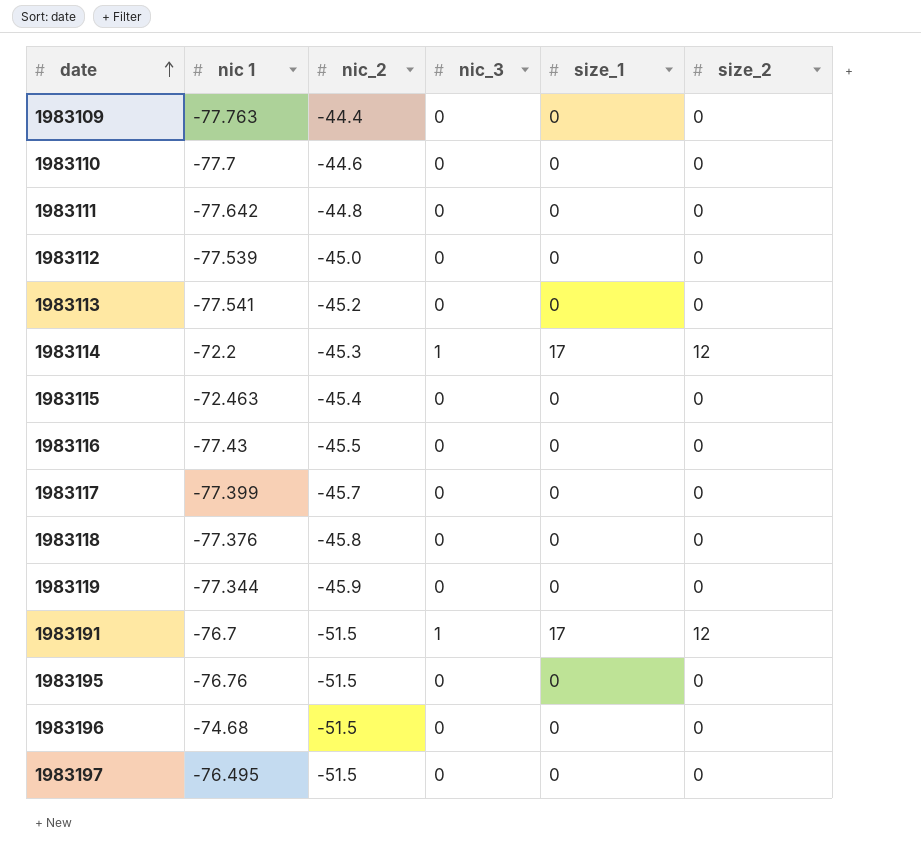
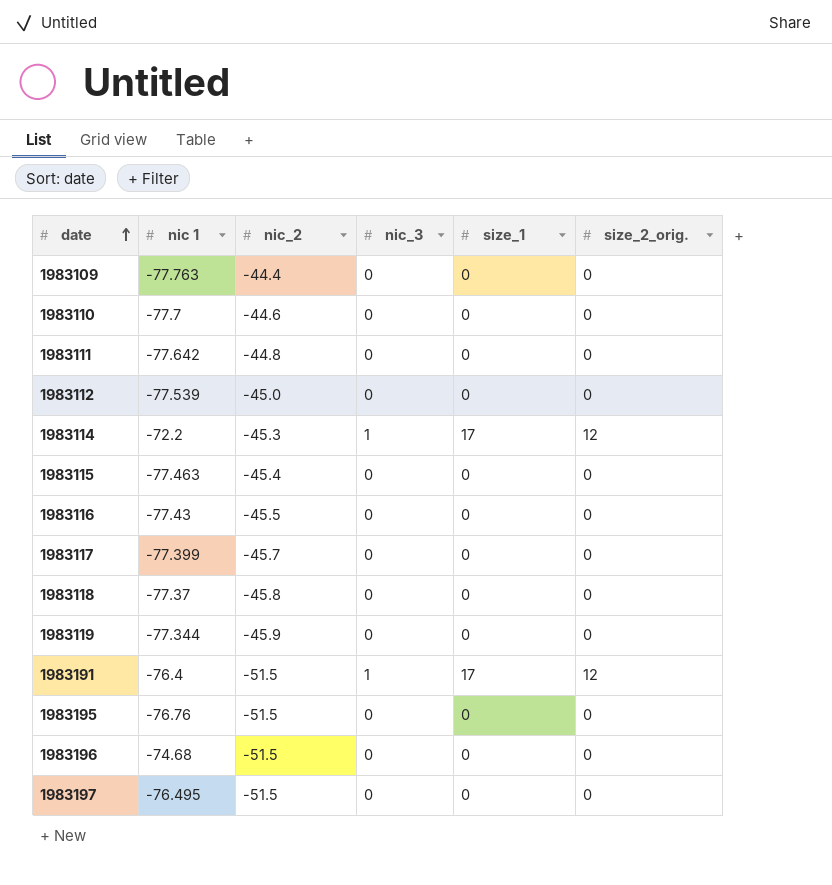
column name: size_2 -> size_2_orig.
row 1983113: -77.541 | -45.2 | 0 | 0 | 0 -> none
1983115 | nic 1: -72.463 -> -77.463
1983118 | nic 1: -77.376 -> -77.37
1983191 | nic 1: -76.7 -> -76.4

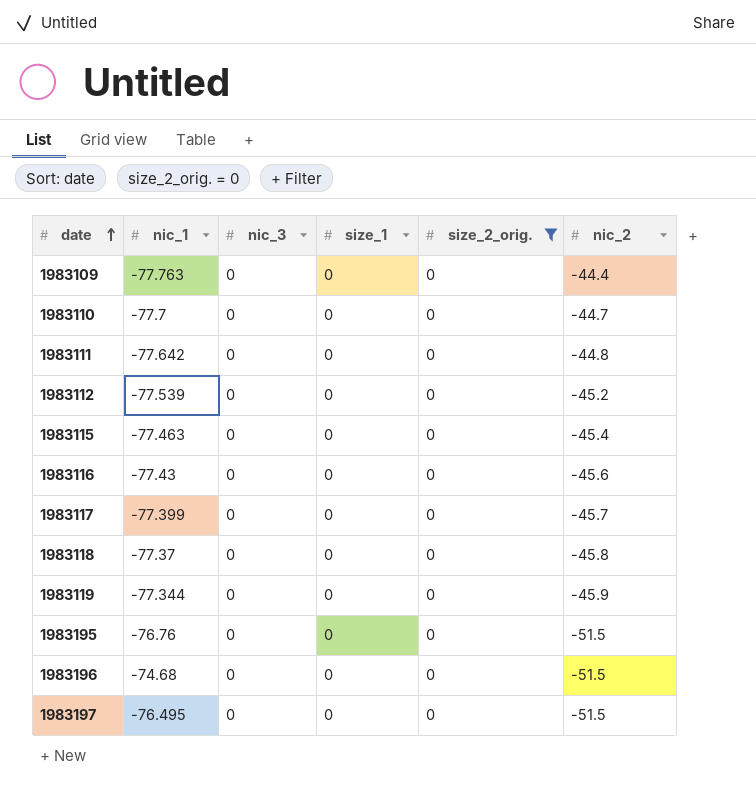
filter: none -> size_2_orig. = 0
column name: nic 1 -> nic_1
column nic_2 | position: 3 -> 6
1983110 | nic_2: -44.6 -> -44.7
1983112 | nic_2: -45.0 -> -45.2
1983116 | nic_2: -45.5 -> -45.6

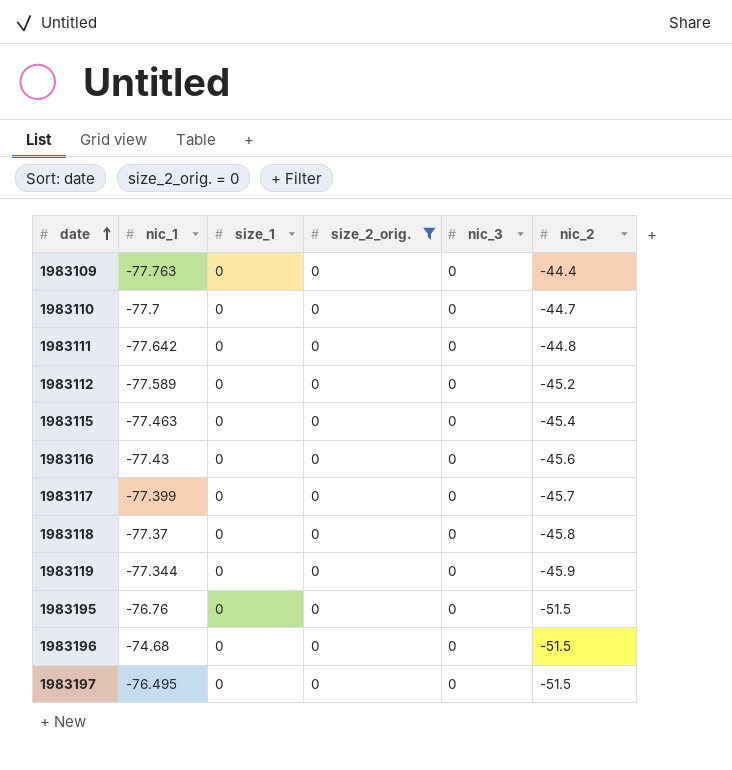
column nic_3 | position: 3 -> 5
1983112 | nic_1: -77.539 -> -77.589

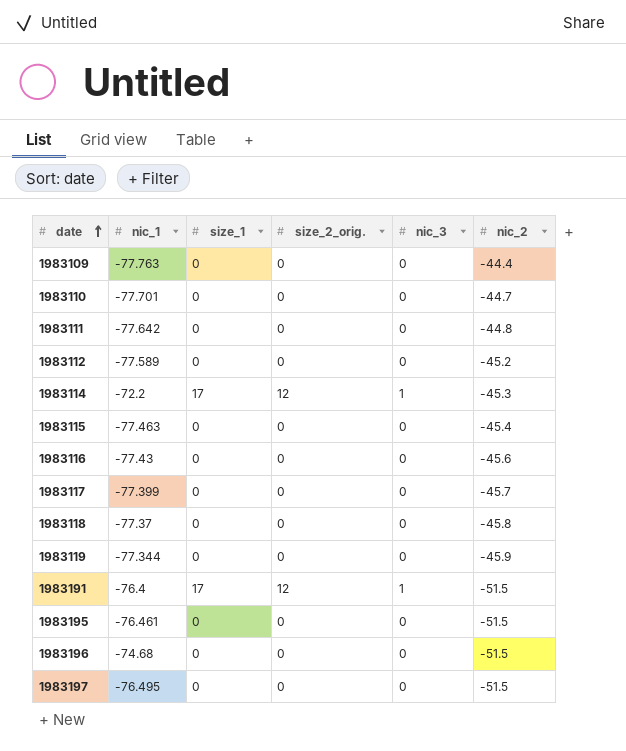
filter: size_2_orig. = 0 -> none
1983110 | nic_1: -77.7 -> -77.701
1983195 | nic_1: -76.76 -> -76.461

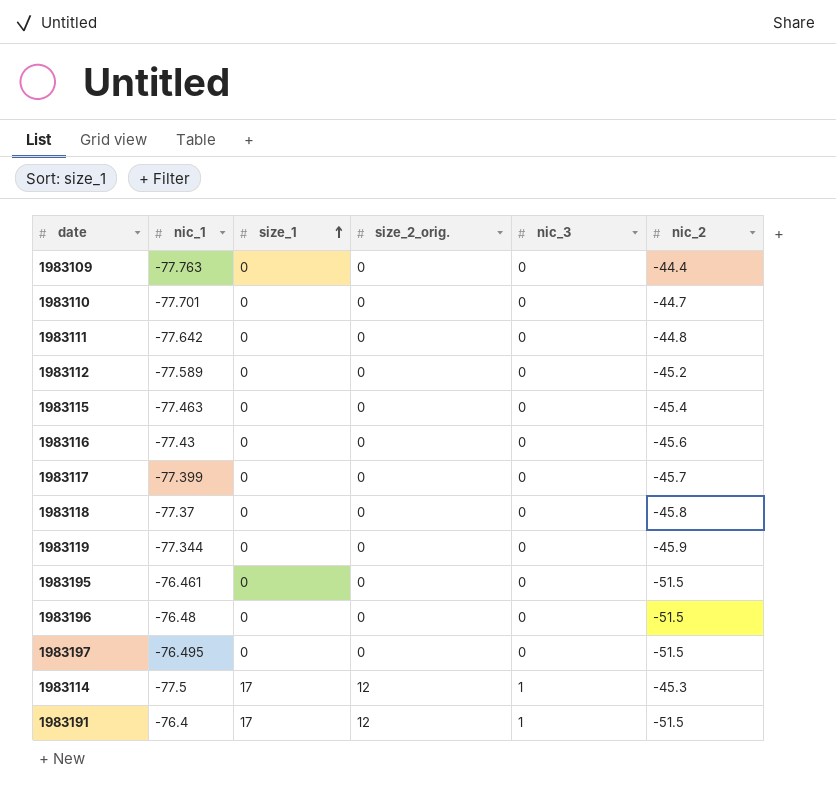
row order: date ascending -> size_1 ascending
1983196 | nic_1: -74.68 -> -76.48
1983114 | nic_1: -72.2 -> -77.5

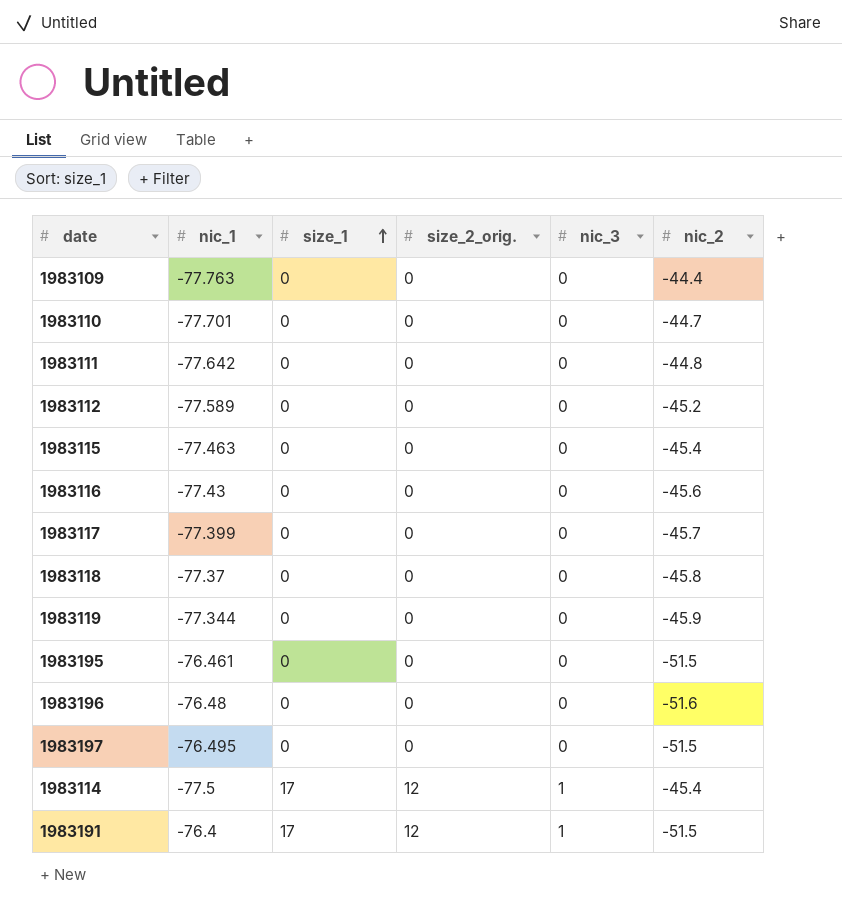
1983196 | nic_2: -51.5 -> -51.6
1983114 | nic_2: -45.3 -> -45.4

